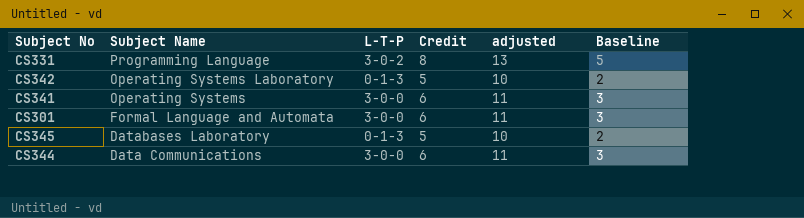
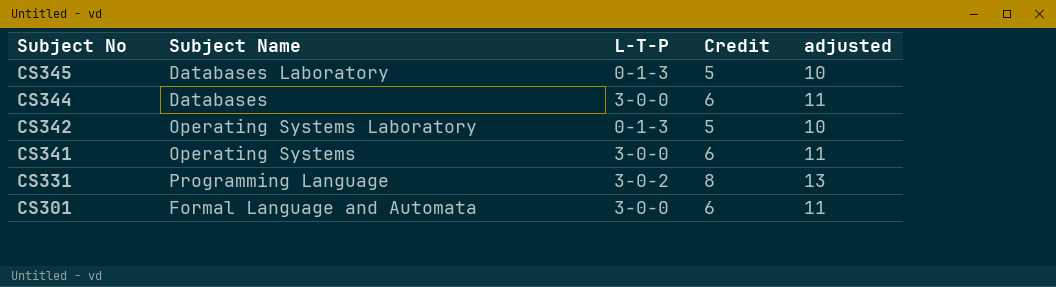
row order: Subject Name descending -> Subject No descending
column Baseline | formula: [Credit] - 3 -> none
CS344 | Subject Name: Data Communications -> Databases

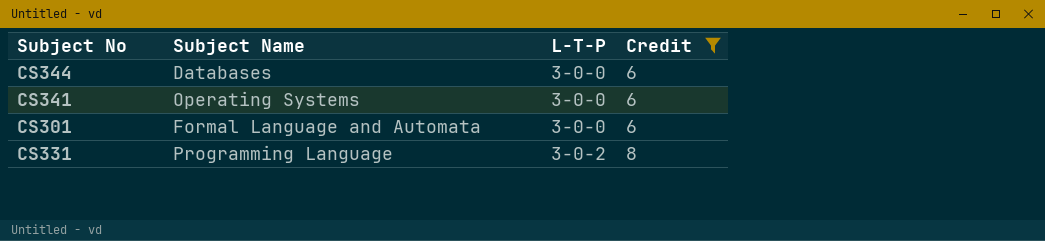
filter: none -> Credit != 5
row order: Subject No descending -> L-T-P ascending
column adjusted | formula: [Credit] + 5 -> none

